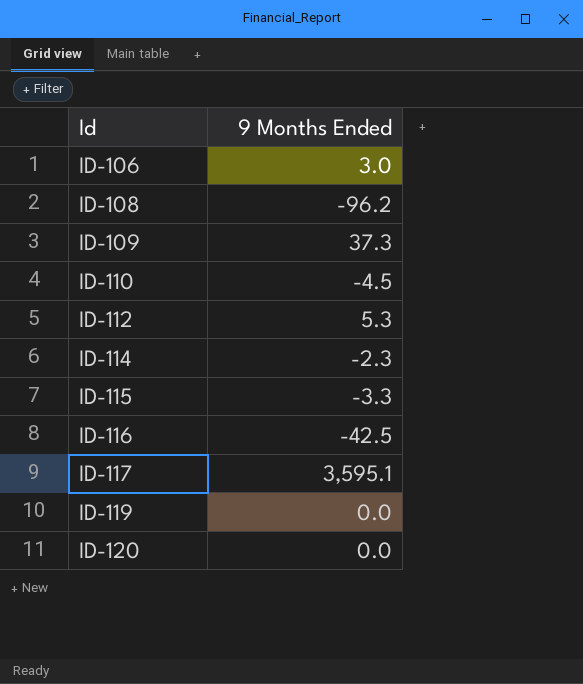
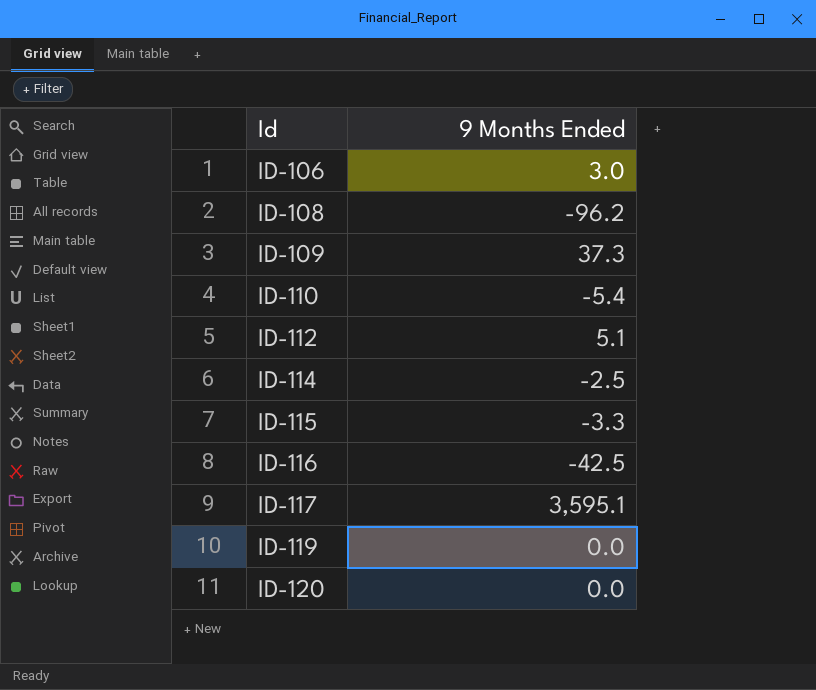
ID-110 | 9 Months Ended: -4.5 -> -5.4
ID-112 | 9 Months Ended: 5.3 -> 5.1
ID-114 | 9 Months Ended: -2.3 -> -2.5

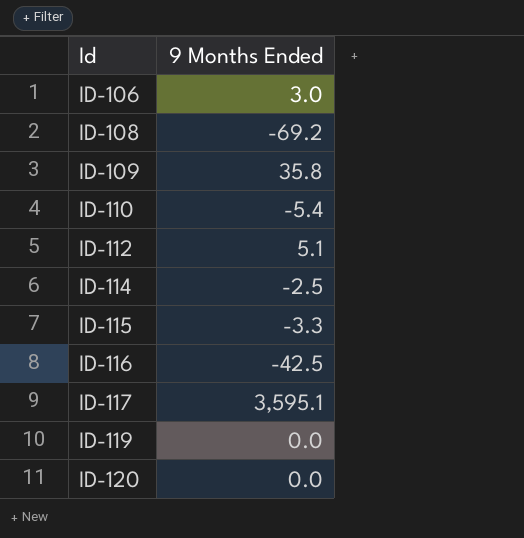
ID-108 | 9 Months Ended: -96.2 -> -69.2
ID-109 | 9 Months Ended: 37.3 -> 35.8

